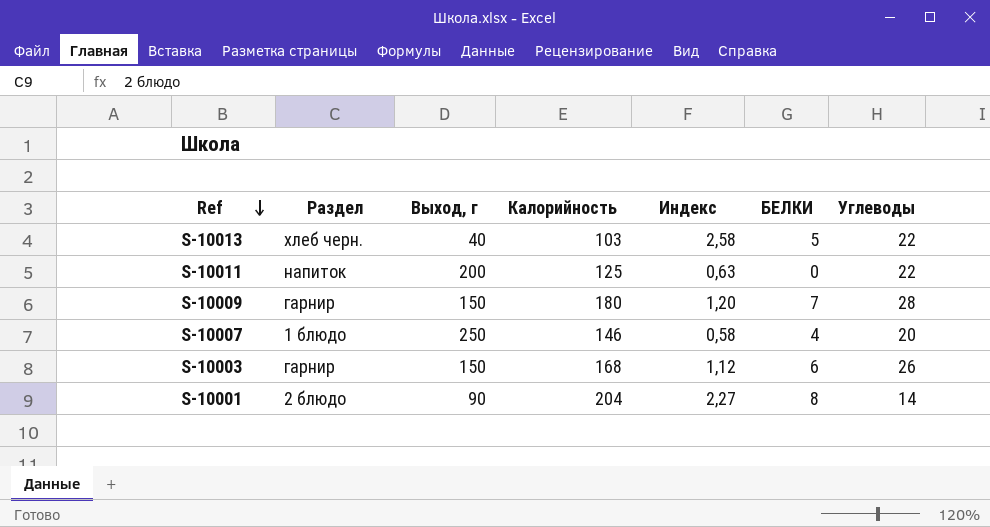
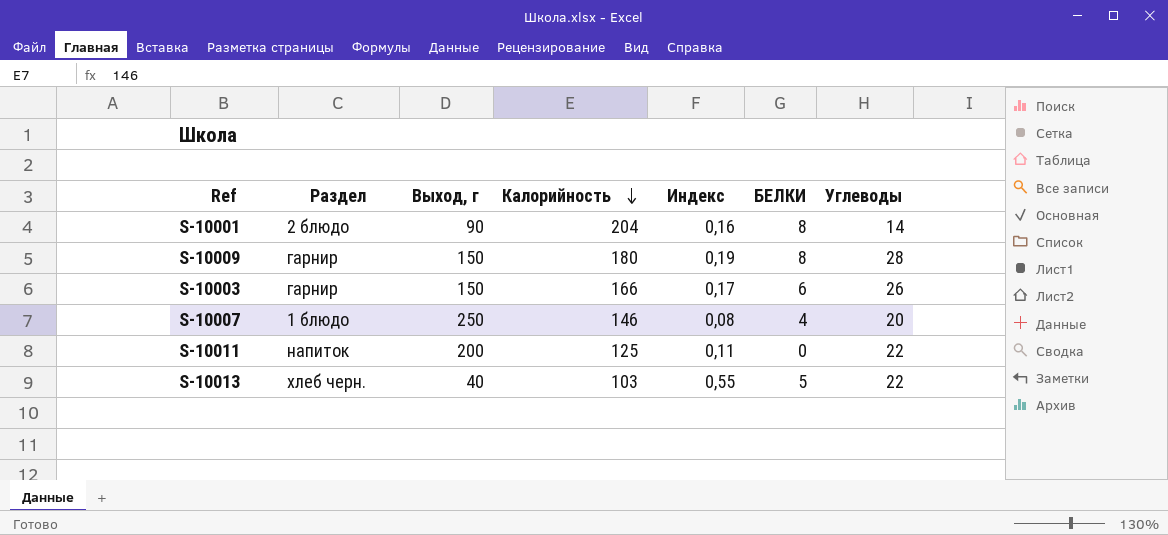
row order: Ref descending -> Калорийность descending
column Индекс | formula: [Калорийность] / [Выход, г] -> [Углеводы] / [Выход, г]
S-10009 | БЕЛКИ: 7 -> 8
S-10003 | Калорийность: 168 -> 166

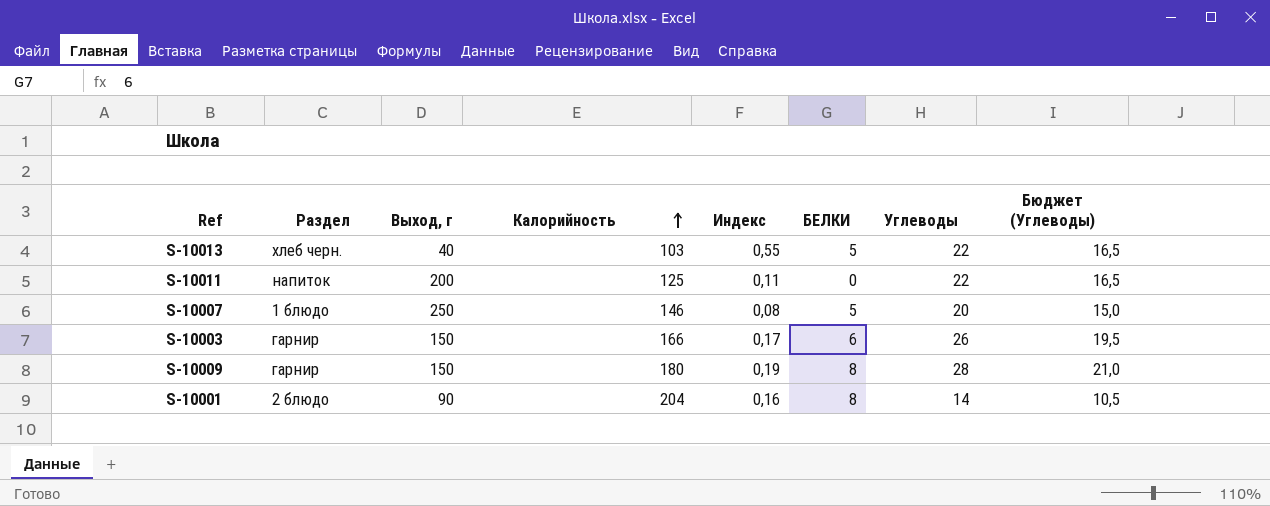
row order: Калорийность descending -> Калорийность ascending
column Бюджет (Углеводы) | formula: none -> [Углеводы] * 0,75
S-10007 | БЕЛКИ: 4 -> 5

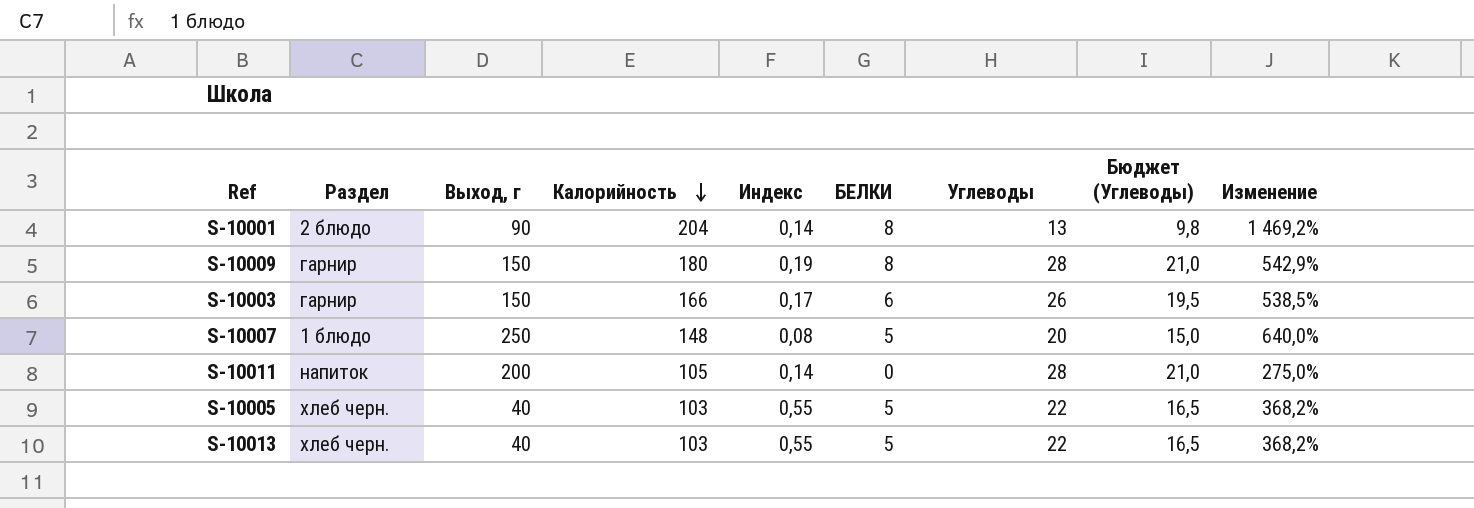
row order: Калорийность ascending -> Калорийность descending
column Изменение | formula: none -> ([Калорийность] - [Углеводы]) / [Углеводы]
S-10001 | Индекс: 0,16 -> 0,14
S-10001 | Углеводы: 14 -> 13
S-10001 | Бюджет (Углеводы): 10,5 -> 9,8
S-10007 | Калорийность: 146 -> 148
S-10011 | Калорийность: 125 -> 105
S-10011 | Индекс: 0,11 -> 0,14
S-10011 | Углеводы: 22 -> 28
S-10011 | Бюджет (Углеводы): 16,5 -> 21,0
row S-10005: none -> хлеб черн. | 40 | 103 | 0,55 | 5 | 22 | 16,5 | 368,2%

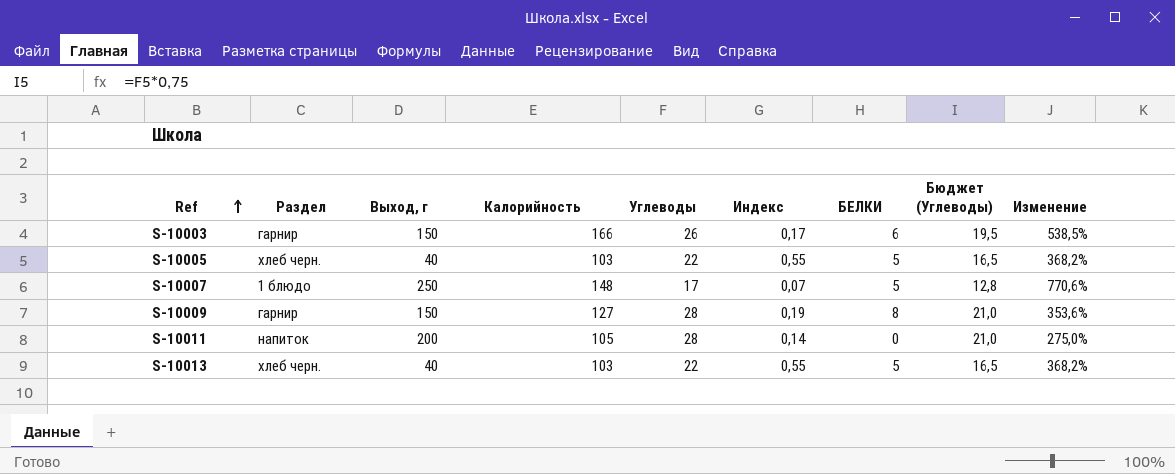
row order: Калорийность descending -> Ref ascending
column Углеводы | position: 7 -> 5
row S-10001: 2 блюдо | 90 | 204 | 0,14 | 8 | 13 | 9,8 | 1 469,2% -> none
S-10007 | Углеводы: 20 -> 17
S-10007 | Индекс: 0,08 -> 0,07
S-10007 | Бюджет (Углеводы): 15,0 -> 12,8
S-10007 | Изменение: 640,0% -> 770,6%
S-10009 | Калорийность: 180 -> 127
S-10009 | Изменение: 542,9% -> 353,6%

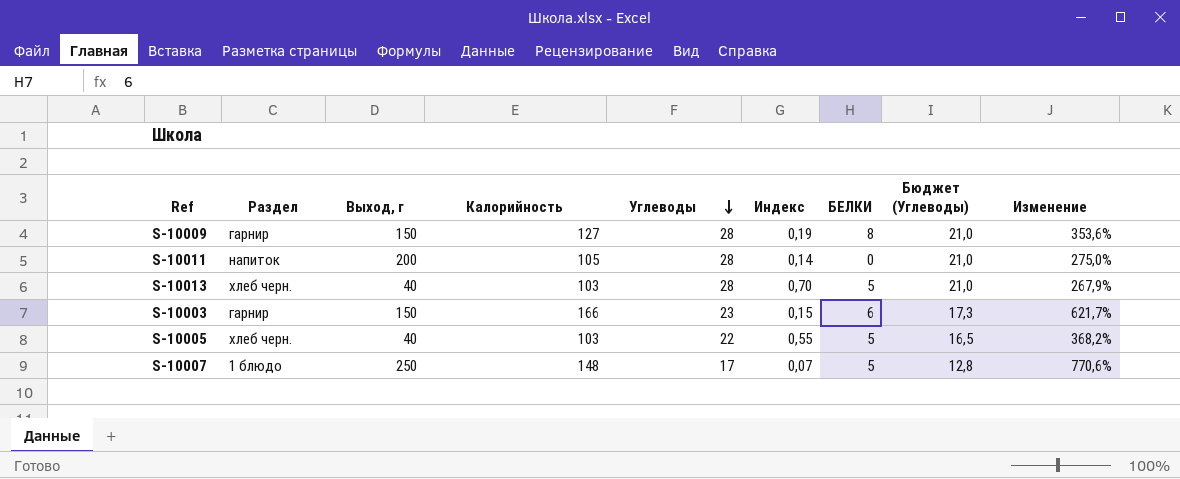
row order: Ref ascending -> Углеводы descending
S-10013 | Углеводы: 22 -> 28
S-10013 | Индекс: 0,55 -> 0,70
S-10013 | Бюджет (Углеводы): 16,5 -> 21,0
S-10013 | Изменение: 368,2% -> 267,9%
S-10003 | Углеводы: 26 -> 23
S-10003 | Индекс: 0,17 -> 0,15
S-10003 | Бюджет (Углеводы): 19,5 -> 17,3
S-10003 | Изменение: 538,5% -> 621,7%

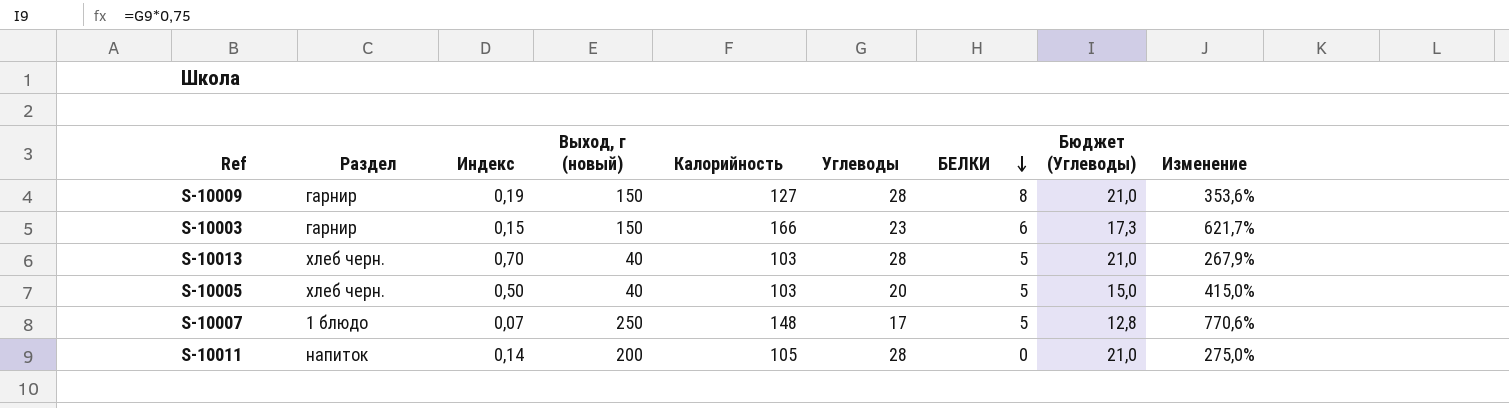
row order: Углеводы descending -> БЕЛКИ descending
column Индекс | position: 6 -> 3
column name: Выход, г -> Выход, г (новый)
S-10005 | Индекс: 0,55 -> 0,50
S-10005 | Углеводы: 22 -> 20
S-10005 | Бюджет (Углеводы): 16,5 -> 15,0
S-10005 | Изменение: 368,2% -> 415,0%

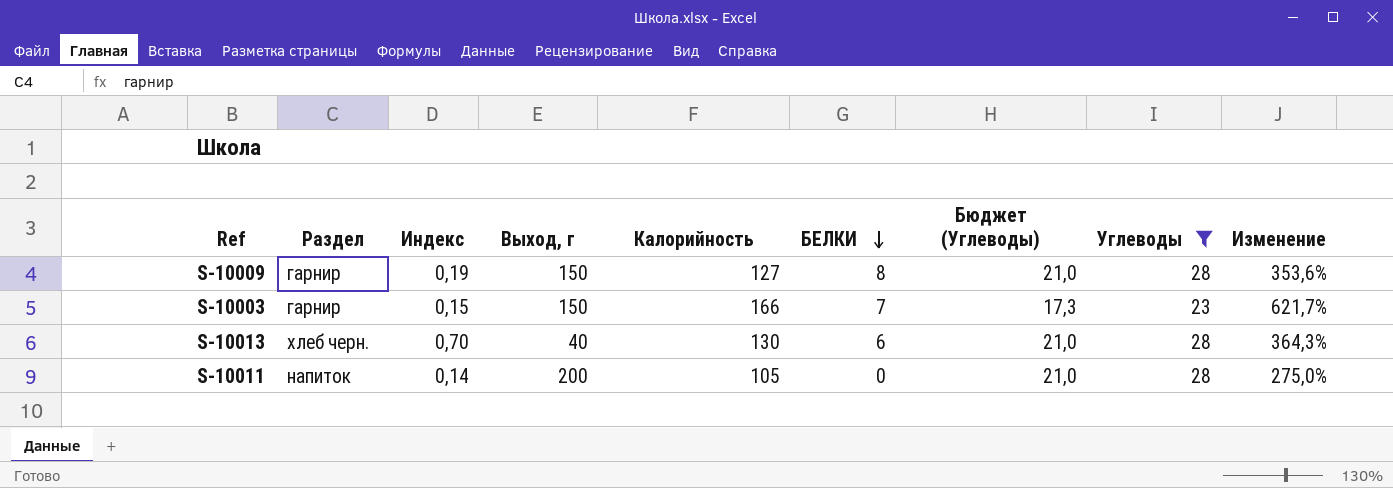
filter: none -> Углеводы >= 23
column name: Выход, г (новый) -> Выход, г
column Углеводы | position: 6 -> 8
S-10003 | БЕЛКИ: 6 -> 7
S-10013 | Калорийность: 103 -> 130
S-10013 | БЕЛКИ: 5 -> 6
S-10013 | Изменение: 267,9% -> 364,3%

